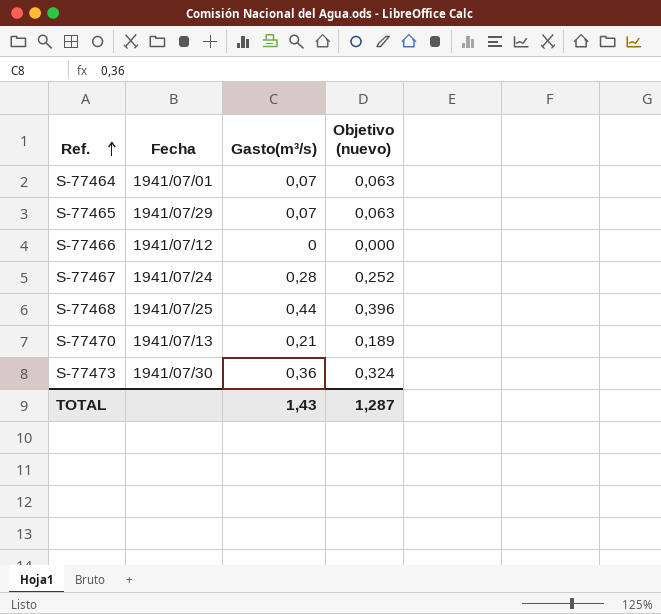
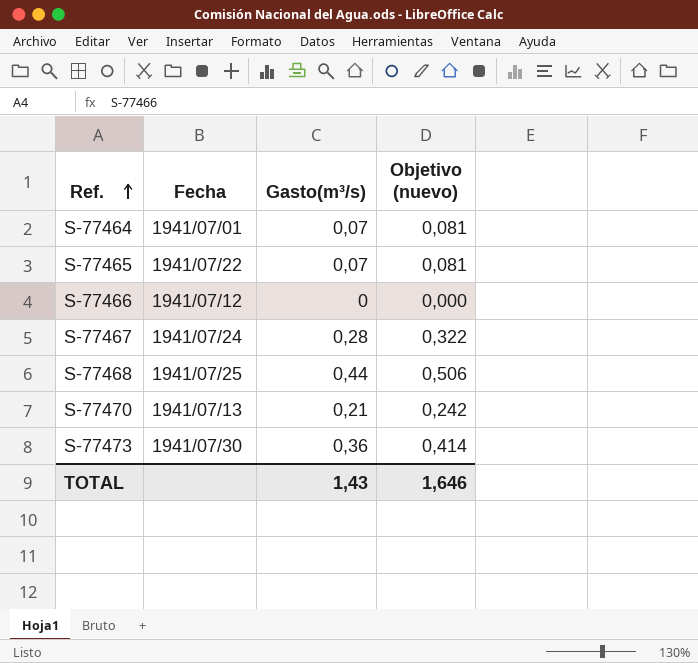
column Objetivo (nuevo) | formula: [Gasto(m³/s)] * 0,9 -> [Gasto(m³/s)] * 1,15
S-77465 | Fecha: 1941/07/29 -> 1941/07/22
TOTAL | Objetivo (nuevo): 1,287 -> 1,646

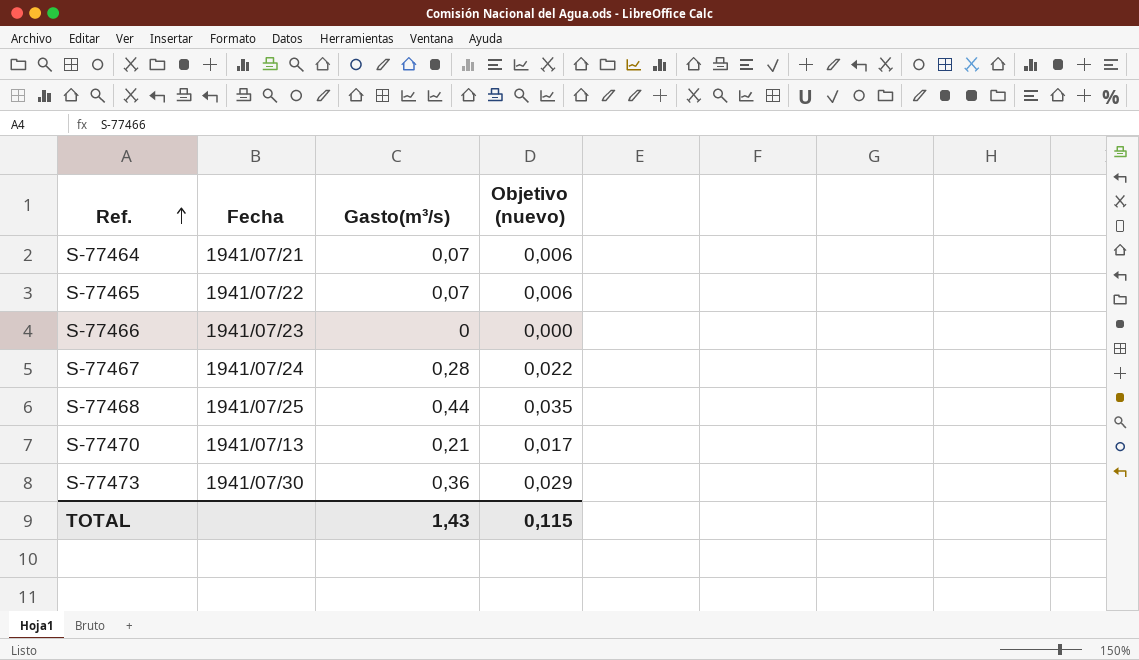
column Objetivo (nuevo) | formula: [Gasto(m³/s)] * 1,15 -> [Gasto(m³/s)] * 0,08
S-77464 | Fecha: 1941/07/01 -> 1941/07/21
S-77466 | Fecha: 1941/07/12 -> 1941/07/23
TOTAL | Objetivo (nuevo): 1,646 -> 0,115

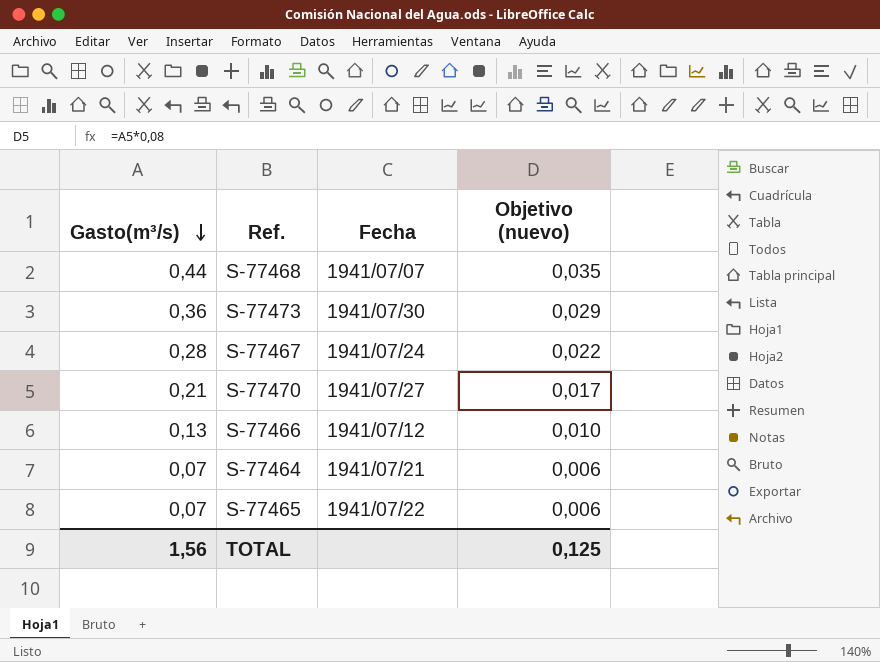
row order: Ref. ascending -> Gasto(m³/s) descending
column Gasto(m³/s) | position: 3 -> 1
S-77468 | Fecha: 1941/07/25 -> 1941/07/07
S-77470 | Fecha: 1941/07/13 -> 1941/07/27
S-77466 | Gasto(m³/s): 0 -> 0,13
S-77466 | Fecha: 1941/07/23 -> 1941/07/12
S-77466 | Objetivo (nuevo): 0,000 -> 0,010
TOTAL | Gasto(m³/s): 1,43 -> 1,56
TOTAL | Objetivo (nuevo): 0,115 -> 0,125

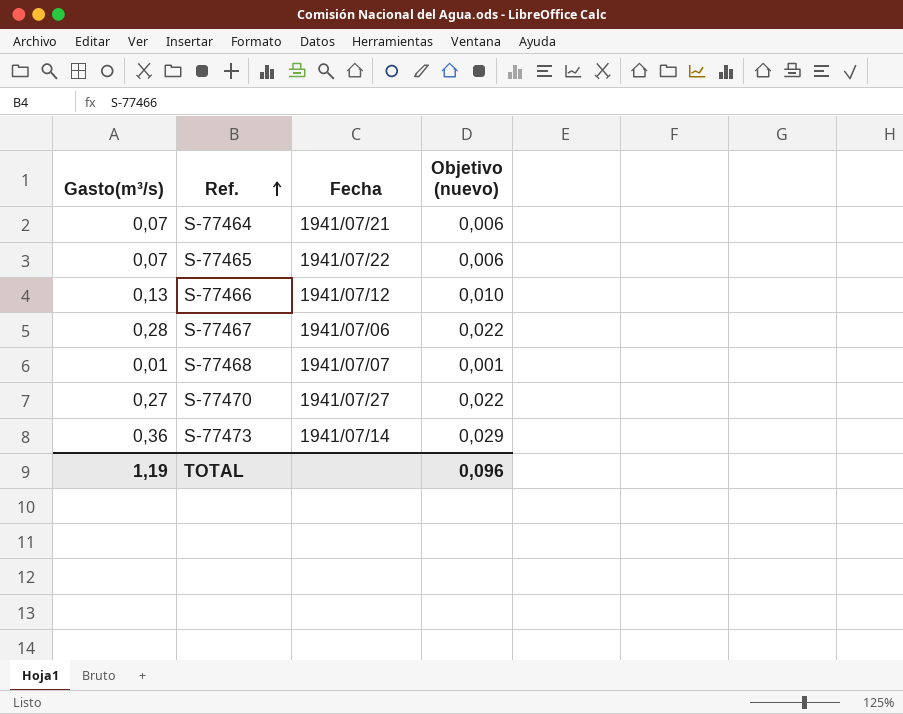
row order: Gasto(m³/s) descending -> Ref. ascending
S-77467 | Fecha: 1941/07/24 -> 1941/07/06
S-77468 | Gasto(m³/s): 0,44 -> 0,01
S-77468 | Objetivo (nuevo): 0,035 -> 0,001
S-77470 | Gasto(m³/s): 0,21 -> 0,27
S-77470 | Objetivo (nuevo): 0,017 -> 0,022
S-77473 | Fecha: 1941/07/30 -> 1941/07/14
TOTAL | Gasto(m³/s): 1,56 -> 1,19
TOTAL | Objetivo (nuevo): 0,125 -> 0,096

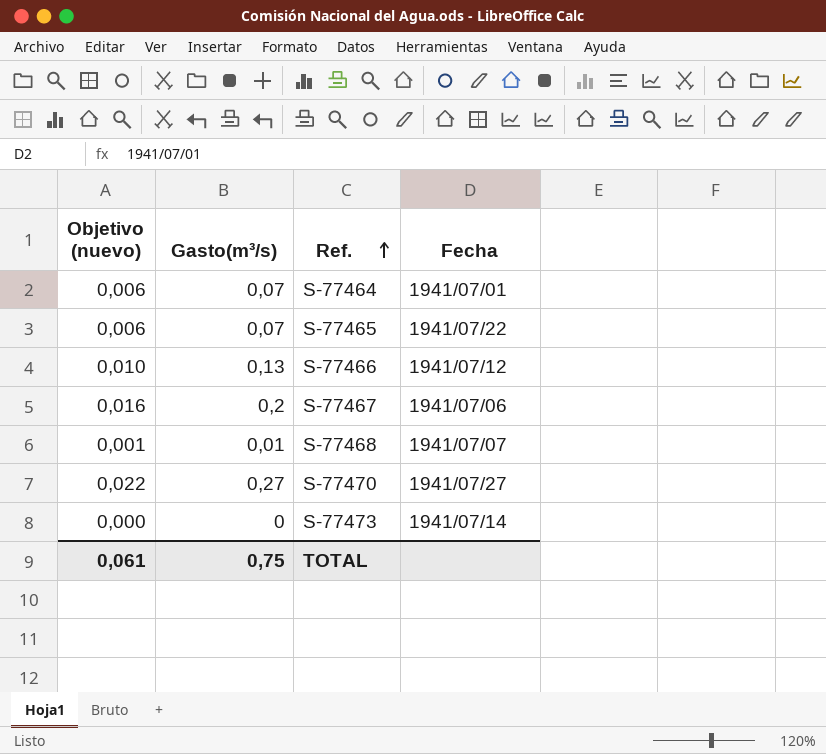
column Objetivo (nuevo) | position: 4 -> 1
S-77464 | Fecha: 1941/07/21 -> 1941/07/01
S-77467 | Objetivo (nuevo): 0,022 -> 0,016
S-77467 | Gasto(m³/s): 0,28 -> 0,2
S-77473 | Objetivo (nuevo): 0,029 -> 0,000
S-77473 | Gasto(m³/s): 0,36 -> 0
TOTAL | Objetivo (nuevo): 0,096 -> 0,061
TOTAL | Gasto(m³/s): 1,19 -> 0,75

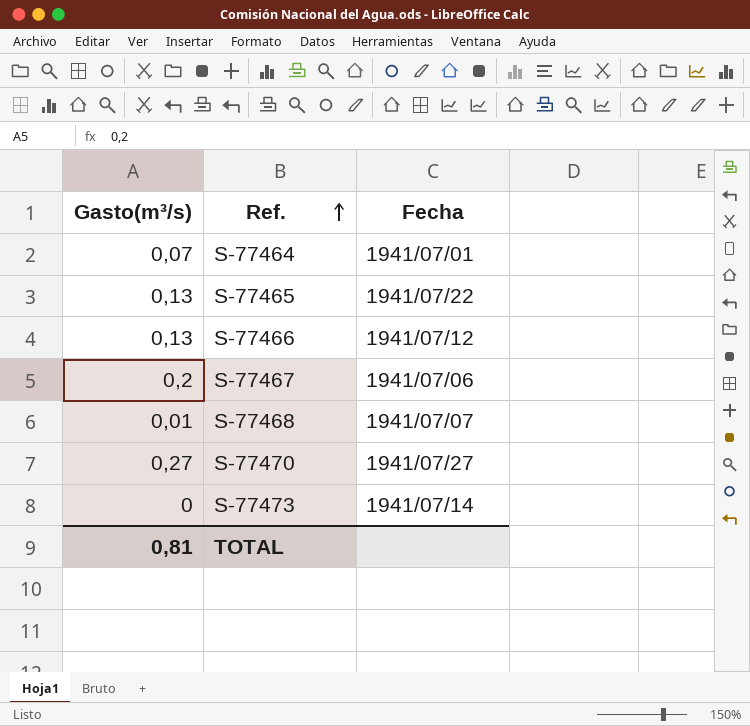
column Objetivo (nuevo) | formula: [Gasto(m³/s)] * 0,08 -> none
S-77465 | Gasto(m³/s): 0,07 -> 0,13
TOTAL | Gasto(m³/s): 0,75 -> 0,81

